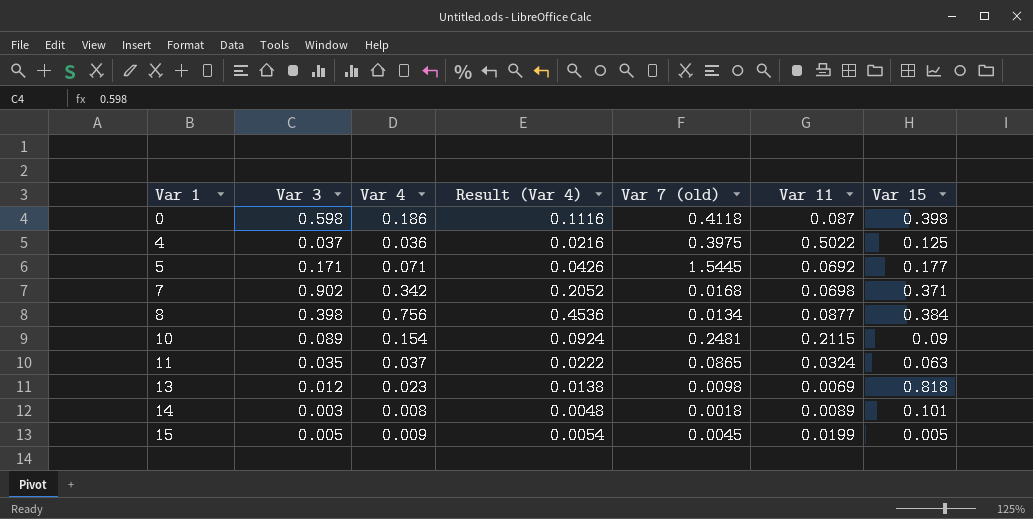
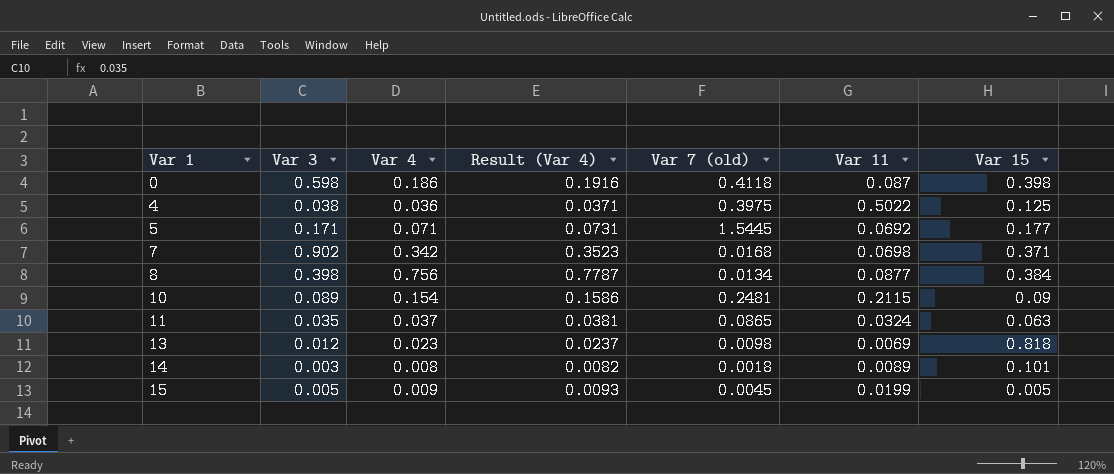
column Result (Var 4) | formula: [Var 4] * 0.6 -> [Var 4] * 1.03
4 | Var 3: 0.037 -> 0.038

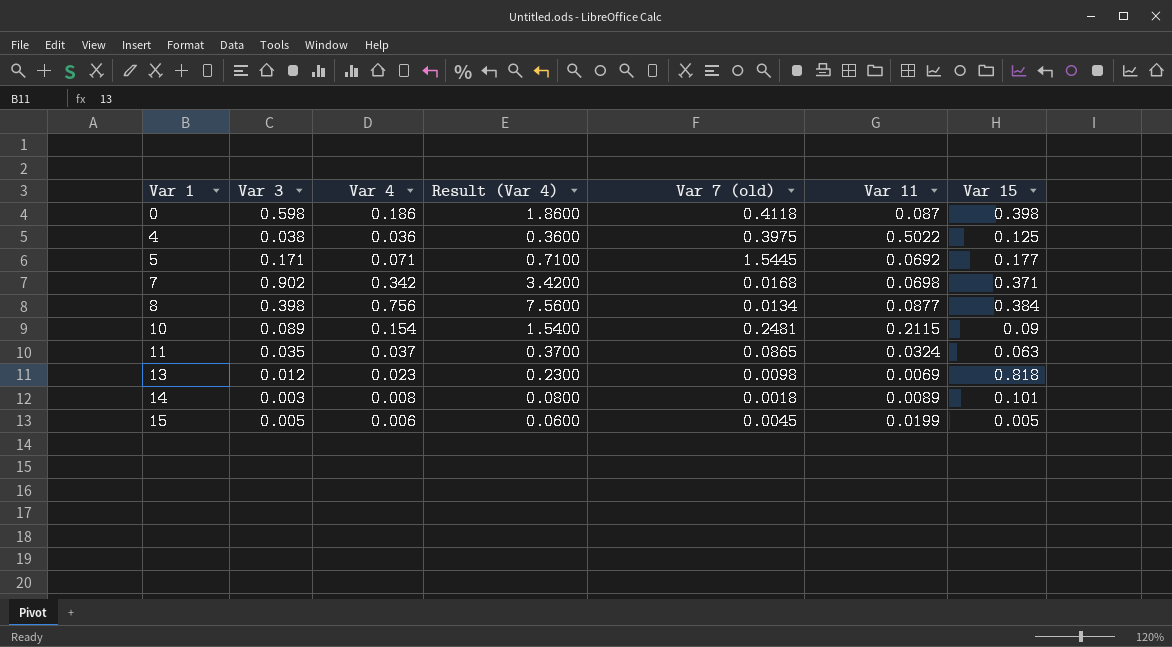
column Result (Var 4) | formula: [Var 4] * 1.03 -> [Var 4] * 10
15 | Var 4: 0.009 -> 0.006

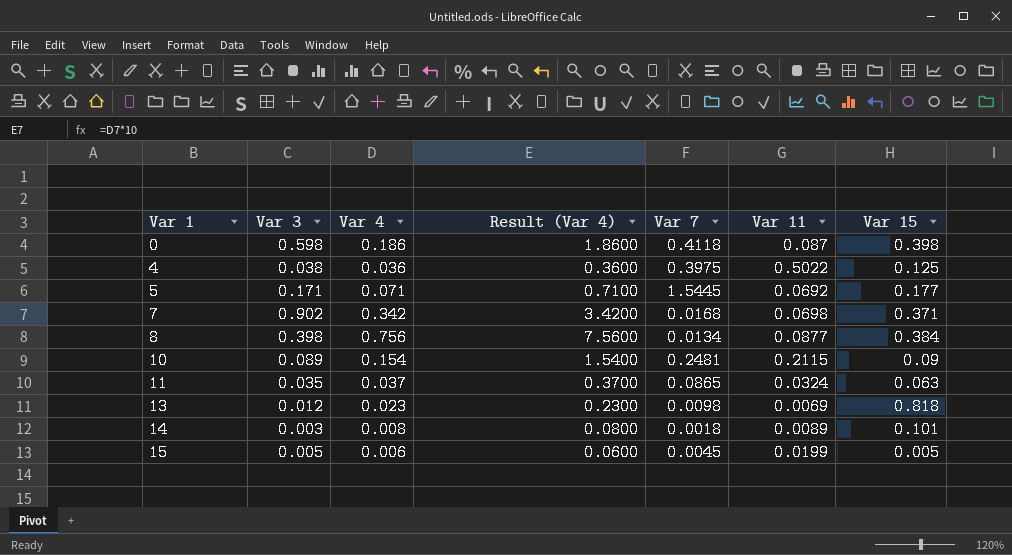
column name: Var 7 (old) -> Var 7

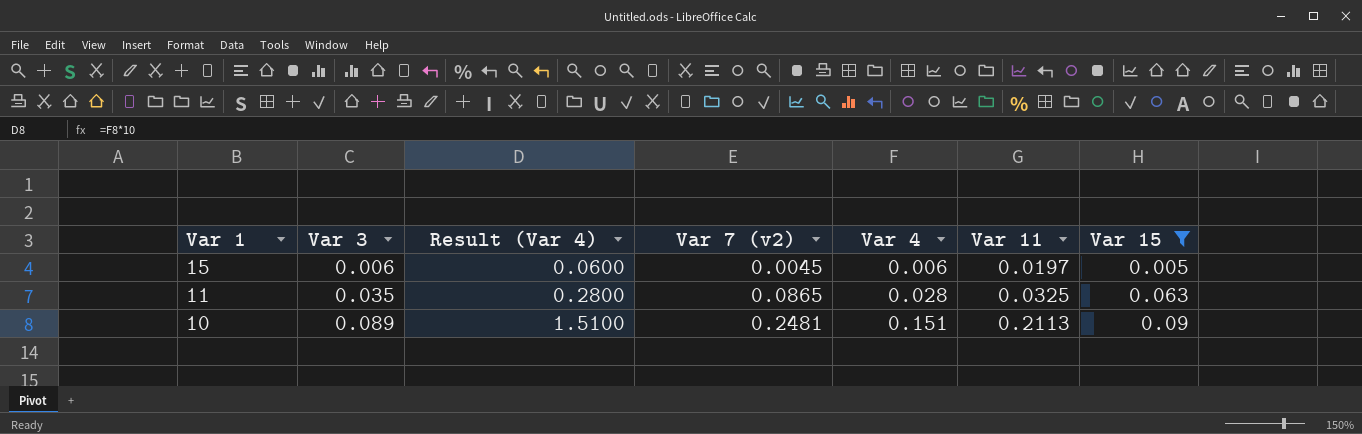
filter: none -> Var 15 <= 0.09
row order: Var 1 ascending -> Var 1 descending
column name: Var 7 -> Var 7 (v2)
column Var 4 | position: 3 -> 5
15 | Var 3: 0.005 -> 0.006
15 | Var 11: 0.0199 -> 0.0197
11 | Result (Var 4): 0.3700 -> 0.2800
11 | Var 4: 0.037 -> 0.028
11 | Var 11: 0.0324 -> 0.0325
10 | Result (Var 4): 1.5400 -> 1.5100
10 | Var 4: 0.154 -> 0.151
10 | Var 11: 0.2115 -> 0.2113

